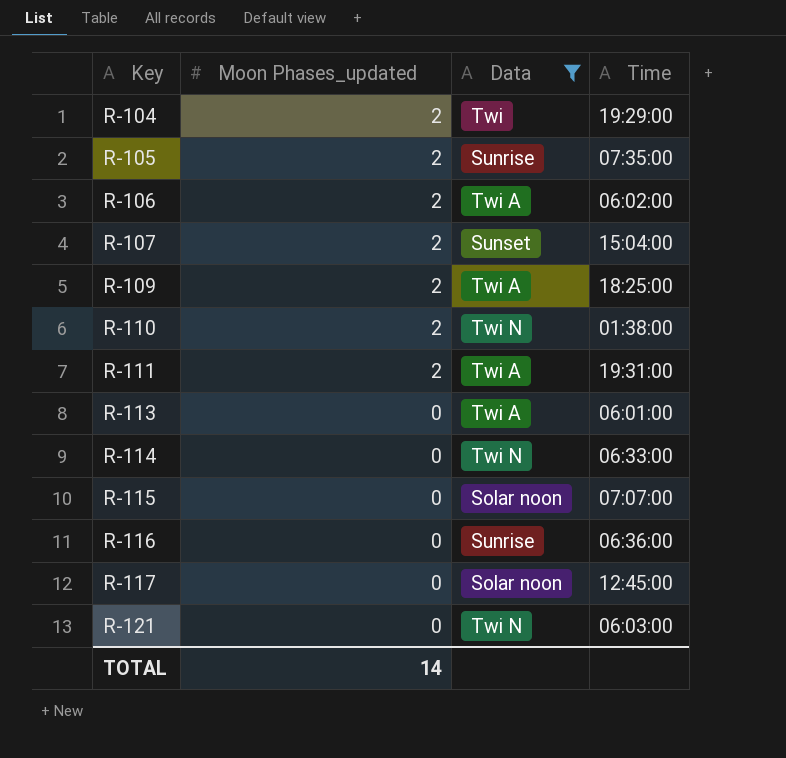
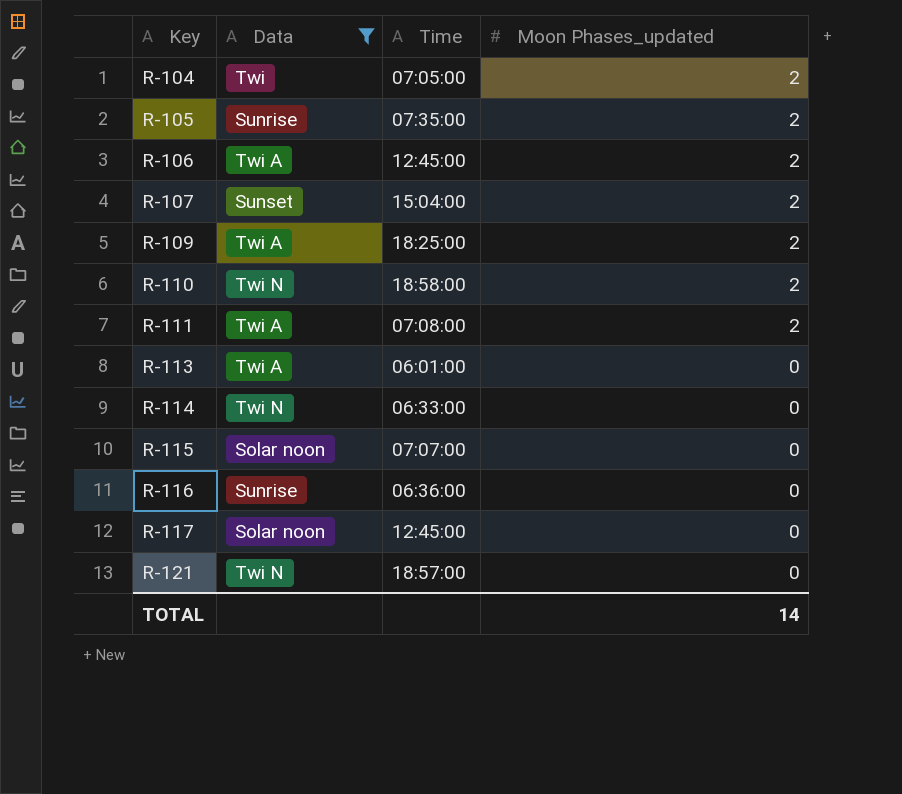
column Moon Phases_updated | position: 2 -> 4
R-104 | Time: 19:29:00 -> 07:05:00
R-106 | Time: 06:02:00 -> 12:45:00
R-110 | Time: 01:38:00 -> 18:58:00
R-111 | Time: 19:31:00 -> 07:08:00
R-121 | Time: 06:03:00 -> 18:57:00

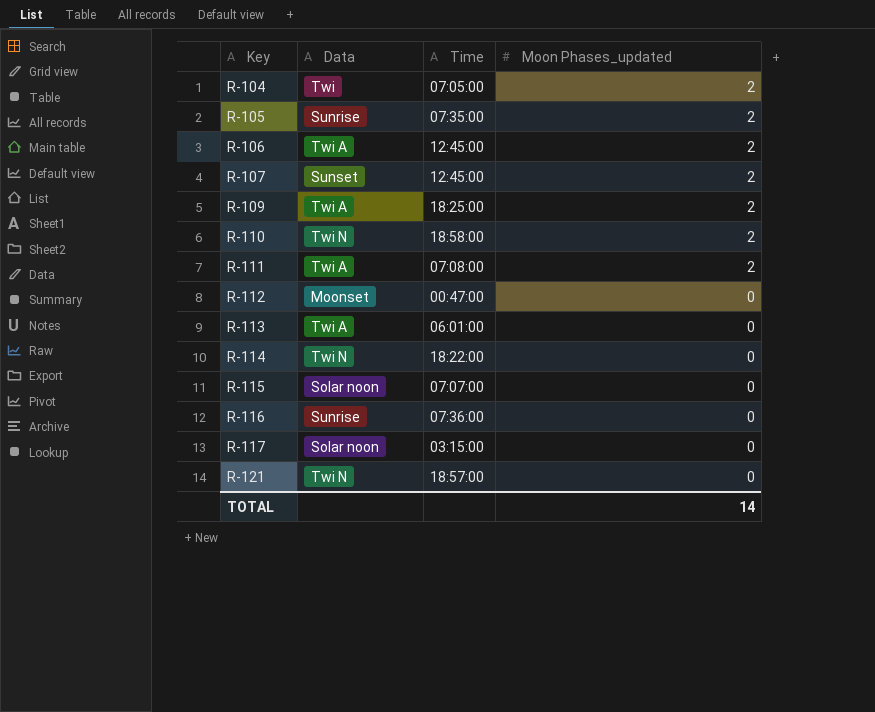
filter: Data != Moonset -> none
R-107 | Time: 15:04:00 -> 12:45:00
R-114 | Time: 06:33:00 -> 18:22:00
R-116 | Time: 06:36:00 -> 07:36:00
R-117 | Time: 12:45:00 -> 03:15:00

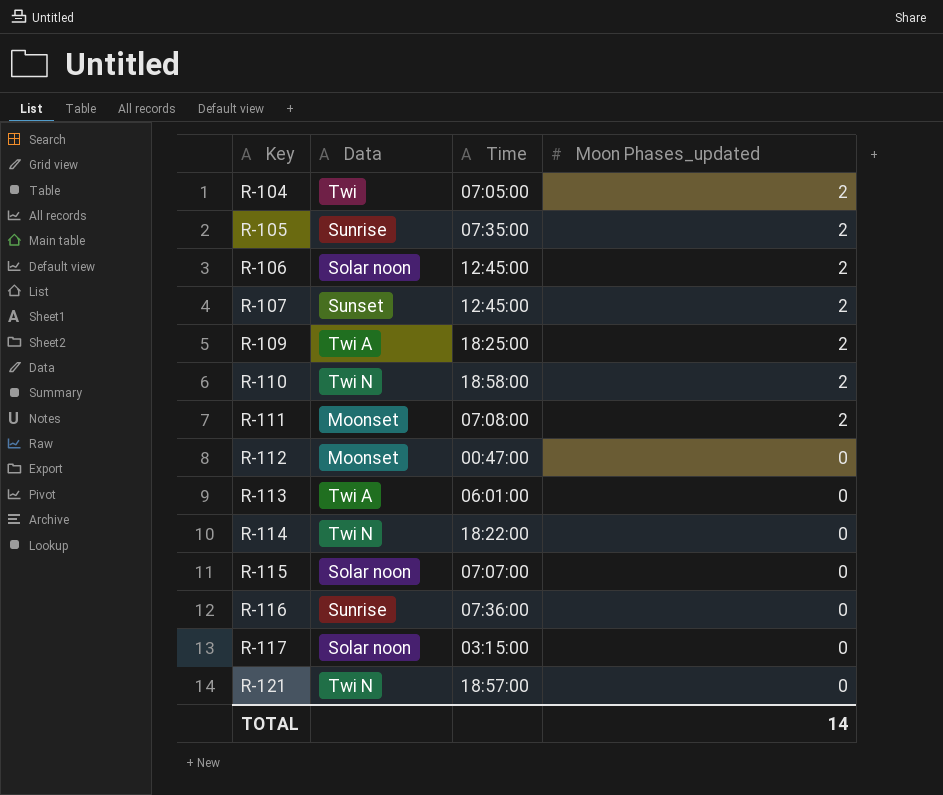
R-106 | Data: Twi A -> Solar noon
R-111 | Data: Twi A -> Moonset

